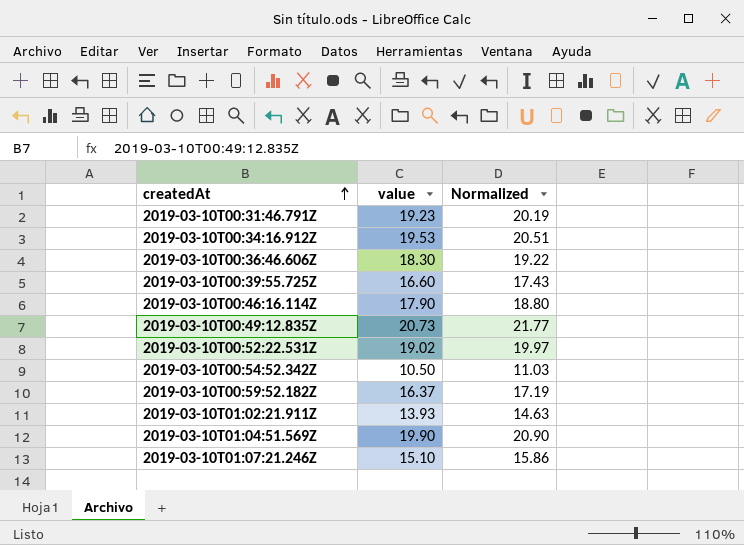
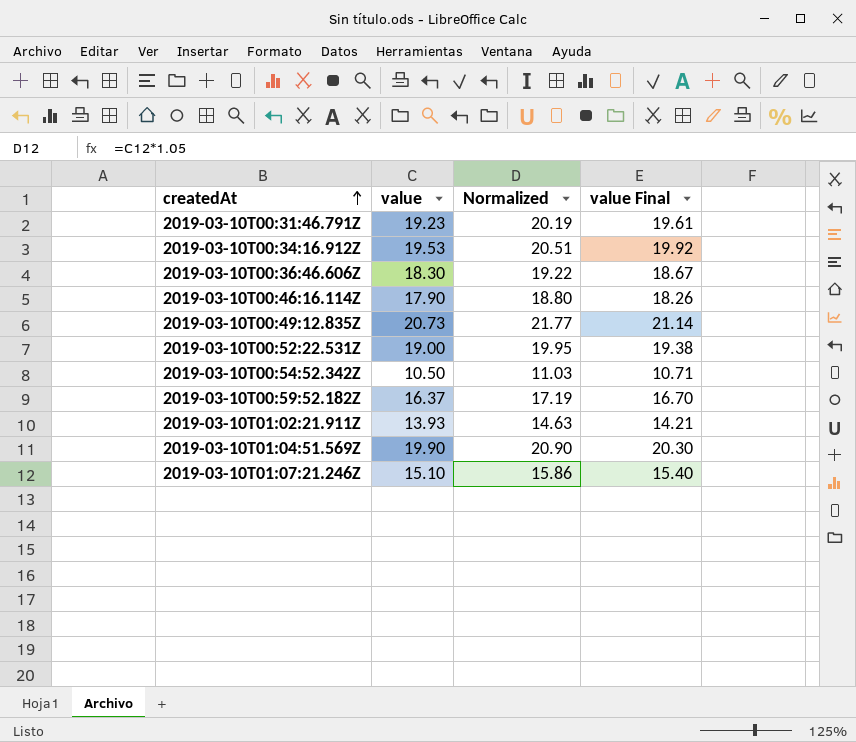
column value Final | formula: none -> [value] * 1.02
row 2019-03-10T00:39:55.725Z: 16.60 | 17.43 -> none
2019-03-10T00:52:22.531Z | value: 19.02 -> 19.00
2019-03-10T00:52:22.531Z | Normalized: 19.97 -> 19.95

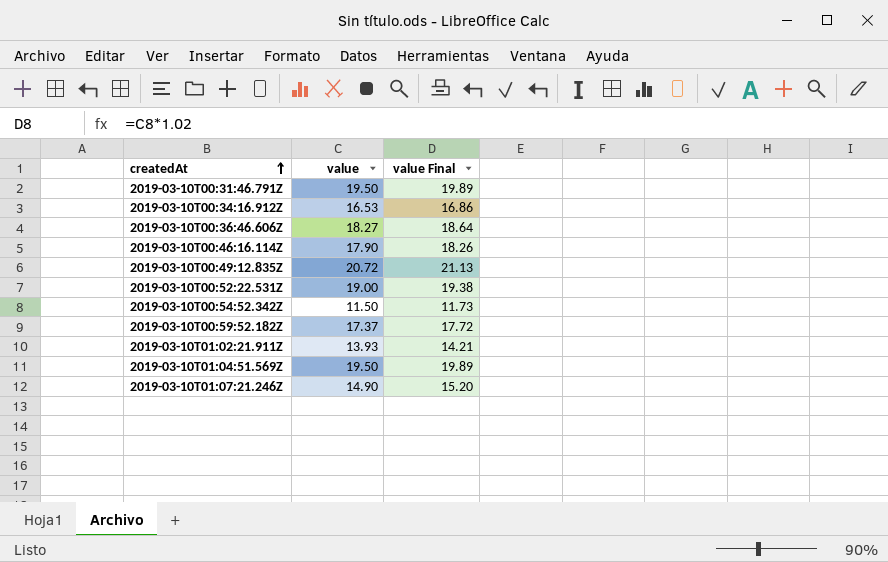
column Normalized | formula: [value] * 1.05 -> none
2019-03-10T00:31:46.791Z | value: 19.23 -> 19.50
2019-03-10T00:31:46.791Z | value Final: 19.61 -> 19.89
2019-03-10T00:34:16.912Z | value: 19.53 -> 16.53
2019-03-10T00:34:16.912Z | value Final: 19.92 -> 16.86
2019-03-10T00:36:46.606Z | value: 18.30 -> 18.27
2019-03-10T00:36:46.606Z | value Final: 18.67 -> 18.64
2019-03-10T00:49:12.835Z | value: 20.73 -> 20.72
2019-03-10T00:49:12.835Z | value Final: 21.14 -> 21.13
2019-03-10T00:54:52.342Z | value: 10.50 -> 11.50
2019-03-10T00:54:52.342Z | value Final: 10.71 -> 11.73
2019-03-10T00:59:52.182Z | value: 16.37 -> 17.37
2019-03-10T00:59:52.182Z | value Final: 16.70 -> 17.72
2019-03-10T01:04:51.569Z | value: 19.90 -> 19.50
2019-03-10T01:04:51.569Z | value Final: 20.30 -> 19.89
2019-03-10T01:07:21.246Z | value: 15.10 -> 14.90
2019-03-10T01:07:21.246Z | value Final: 15.40 -> 15.20

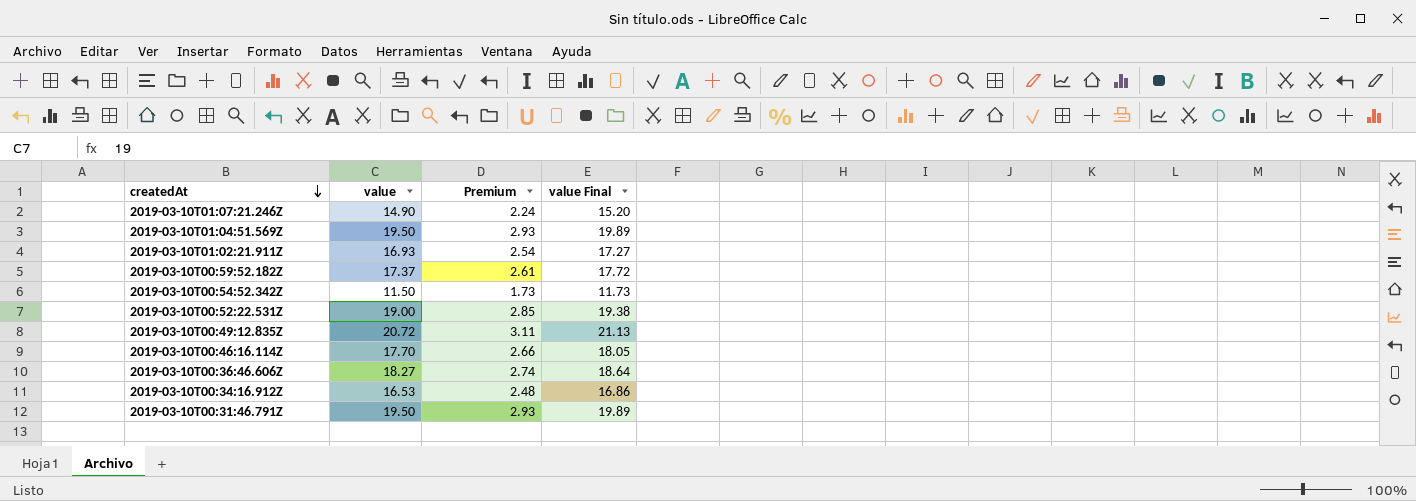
row order: createdAt ascending -> createdAt descending
column Premium | formula: none -> [value] * 0.15
2019-03-10T01:02:21.911Z | value: 13.93 -> 16.93
2019-03-10T01:02:21.911Z | value Final: 14.21 -> 17.27
2019-03-10T00:46:16.114Z | value: 17.90 -> 17.70
2019-03-10T00:46:16.114Z | value Final: 18.26 -> 18.05

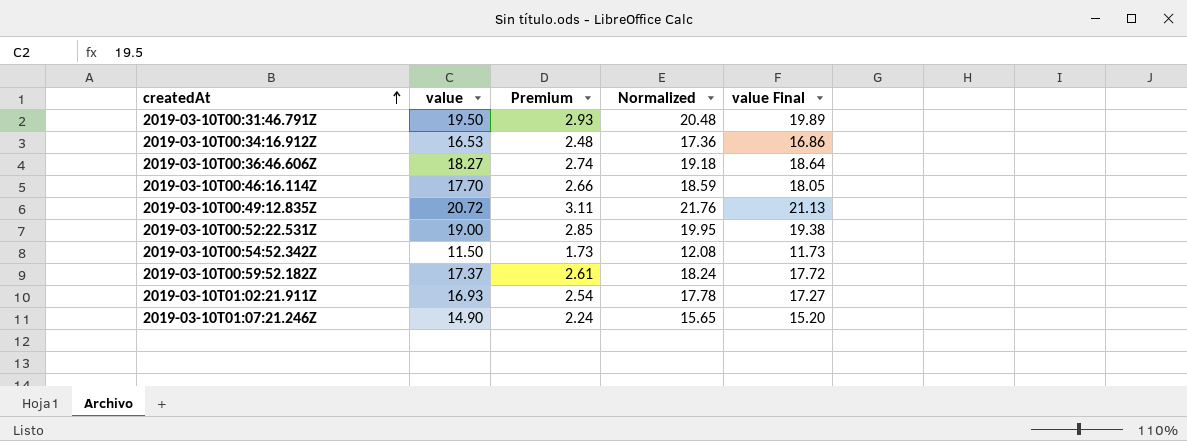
row order: createdAt descending -> createdAt ascending
column Normalized | formula: none -> [value] * 1.05
row 2019-03-10T01:04:51.569Z: 19.50 | 2.93 | 19.89 -> none

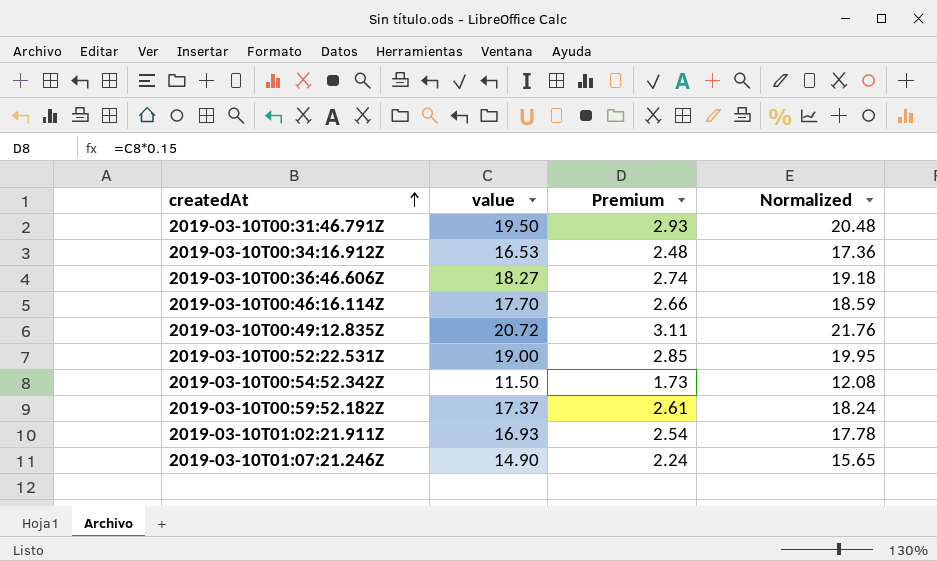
column value Final | formula: [value] * 1.02 -> none

